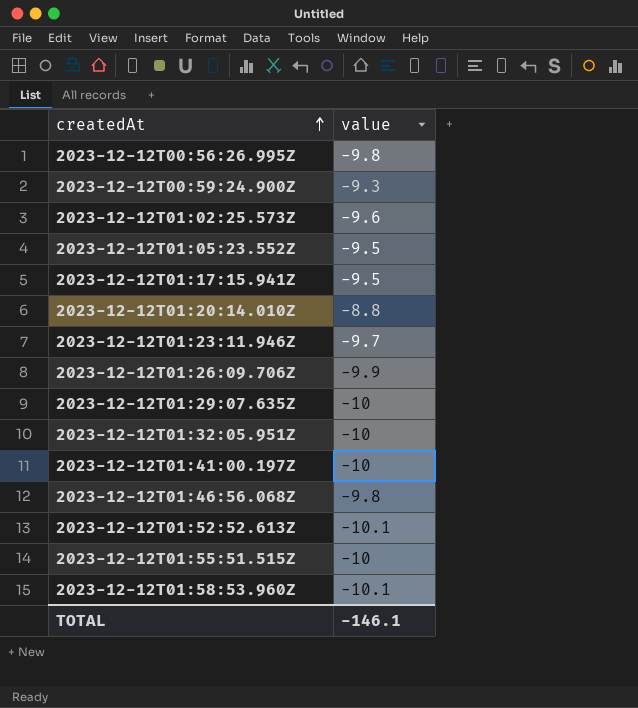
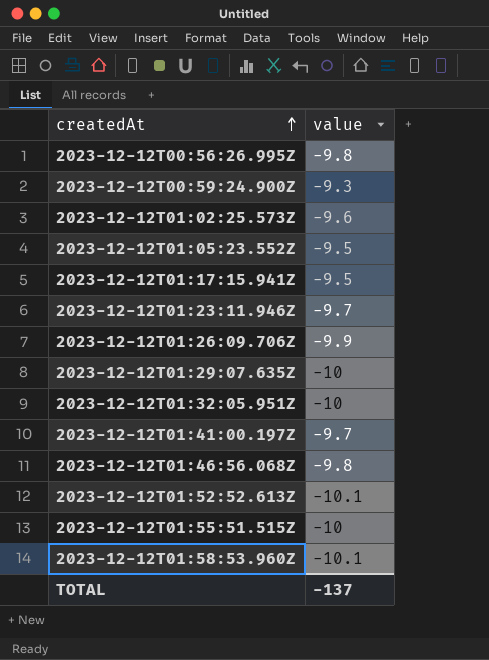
row 2023-12-12T01:20:14.010Z: -8.8 -> none
2023-12-12T01:41:00.197Z | value: -10 -> -9.7
TOTAL | value: -146.1 -> -137

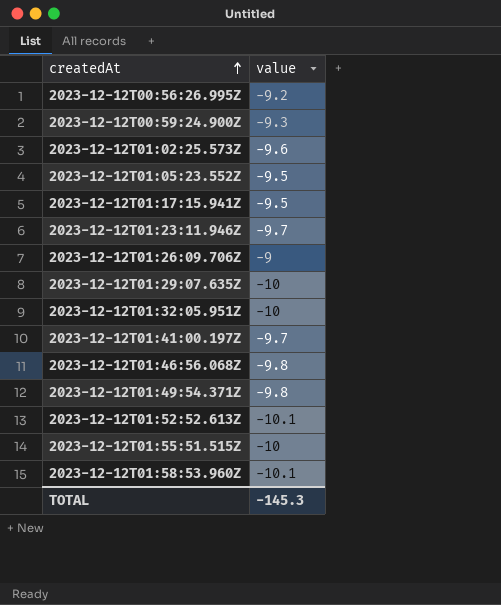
2023-12-12T00:56:26.995Z | value: -9.8 -> -9.2
2023-12-12T01:26:09.706Z | value: -9.9 -> -9
row 2023-12-12T01:49:54.371Z: none -> -9.8
TOTAL | value: -137 -> -145.3

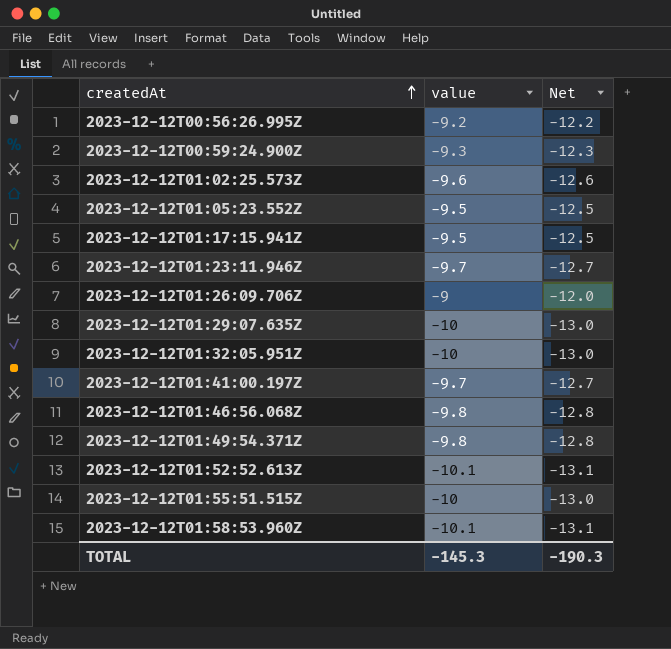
column Net | formula: none -> [value] - 3

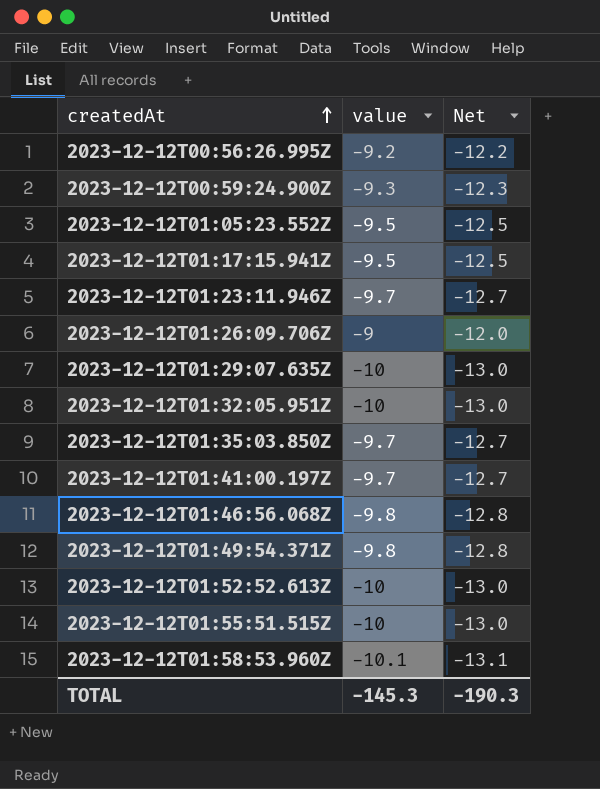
row 2023-12-12T01:02:25.573Z: -9.6 | -12.6 -> none
row 2023-12-12T01:35:03.850Z: none -> -9.7 | -12.7
2023-12-12T01:52:52.613Z | value: -10.1 -> -10
2023-12-12T01:52:52.613Z | Net: -13.1 -> -13.0

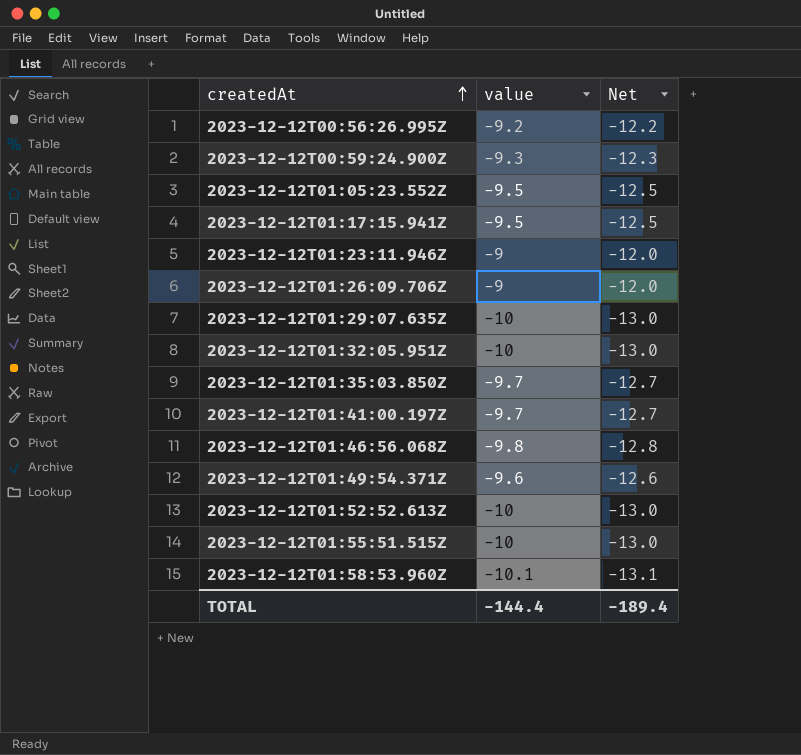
2023-12-12T01:23:11.946Z | value: -9.7 -> -9
2023-12-12T01:23:11.946Z | Net: -12.7 -> -12.0
2023-12-12T01:49:54.371Z | value: -9.8 -> -9.6
2023-12-12T01:49:54.371Z | Net: -12.8 -> -12.6
TOTAL | value: -145.3 -> -144.4
TOTAL | Net: -190.3 -> -189.4

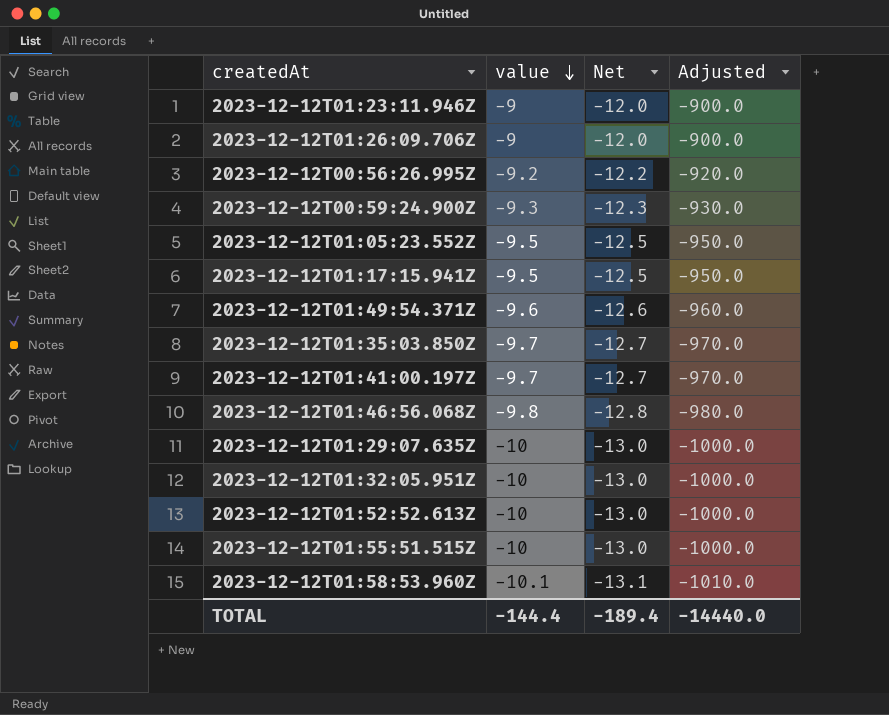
row order: createdAt ascending -> value descending
column Adjusted | formula: none -> [value] * 100

